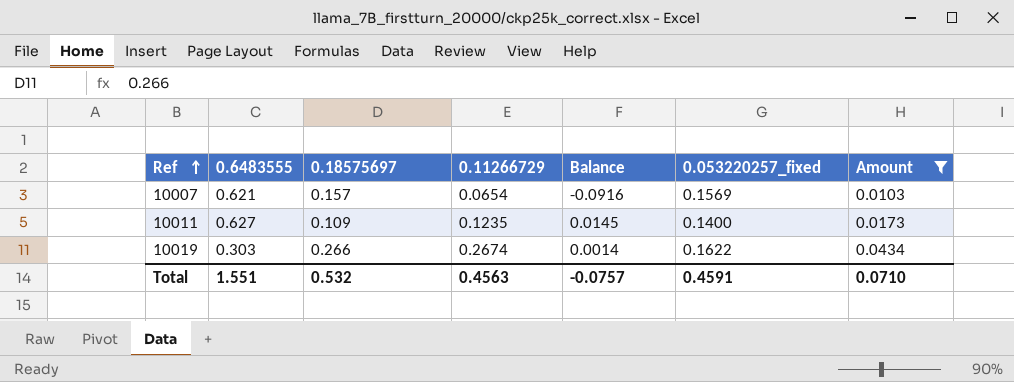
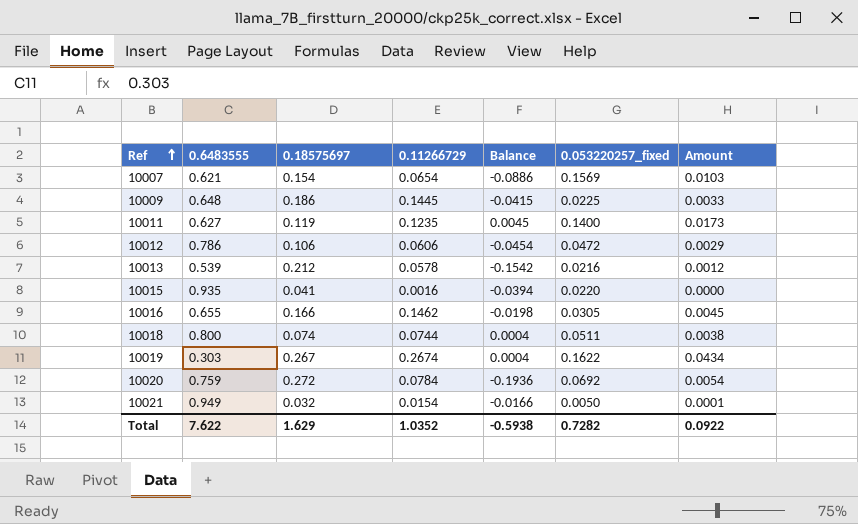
filter: Amount >= 0.0103 -> none
10007 | 0.18575697: 0.157 -> 0.154
10007 | Balance: -0.0916 -> -0.0886
10011 | 0.18575697: 0.109 -> 0.119
10011 | Balance: 0.0145 -> 0.0045
10019 | 0.18575697: 0.266 -> 0.267
10019 | Balance: 0.0014 -> 0.0004
Total | 0.6483555: 1.551 -> 7.622
Total | 0.18575697: 0.532 -> 1.629
Total | 0.11266729: 0.4563 -> 1.0352
Total | Balance: -0.0757 -> -0.5938
Total | 0.053220257_fixed: 0.4591 -> 0.7282
Total | Amount: 0.0710 -> 0.0922

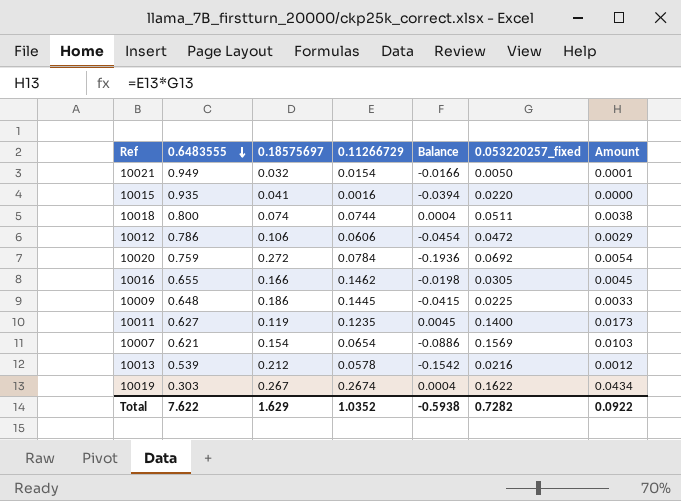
row order: Ref ascending -> 0.6483555 descending

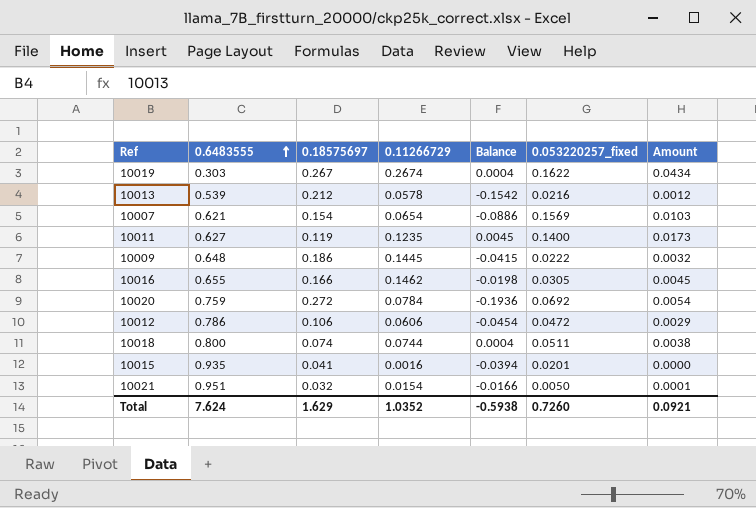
row order: 0.6483555 descending -> 0.6483555 ascending
10009 | 0.053220257_fixed: 0.0225 -> 0.0222
10009 | Amount: 0.0033 -> 0.0032
10015 | 0.053220257_fixed: 0.0220 -> 0.0201
10021 | 0.6483555: 0.949 -> 0.951
Total | 0.6483555: 7.622 -> 7.624
Total | 0.053220257_fixed: 0.7282 -> 0.7260
Total | Amount: 0.0922 -> 0.0921

